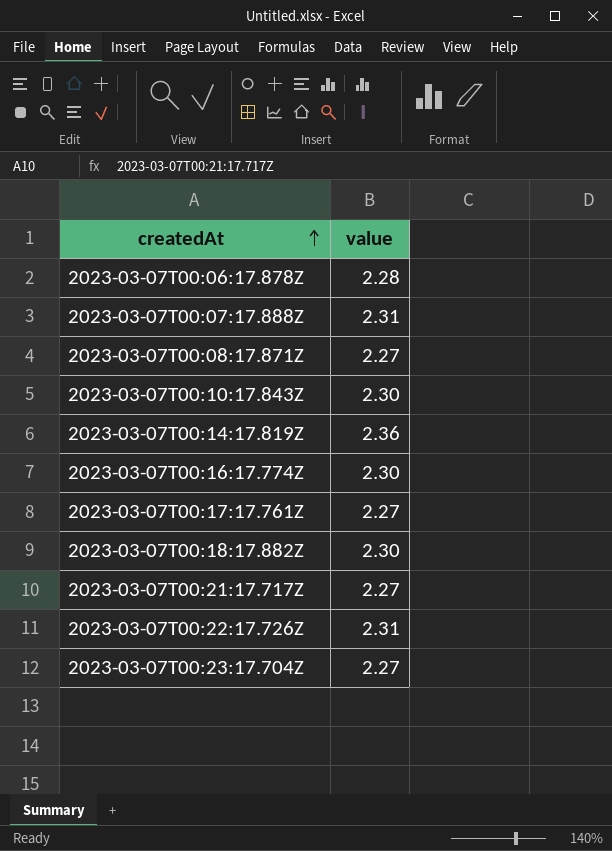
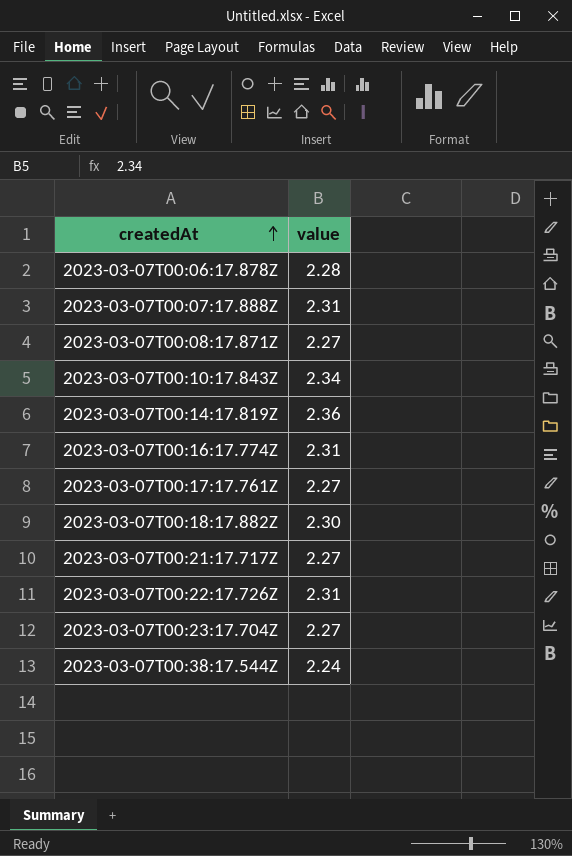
2023-03-07T00:10:17.843Z | value: 2.30 -> 2.34
2023-03-07T00:16:17.774Z | value: 2.30 -> 2.31
row 2023-03-07T00:38:17.544Z: none -> 2.24

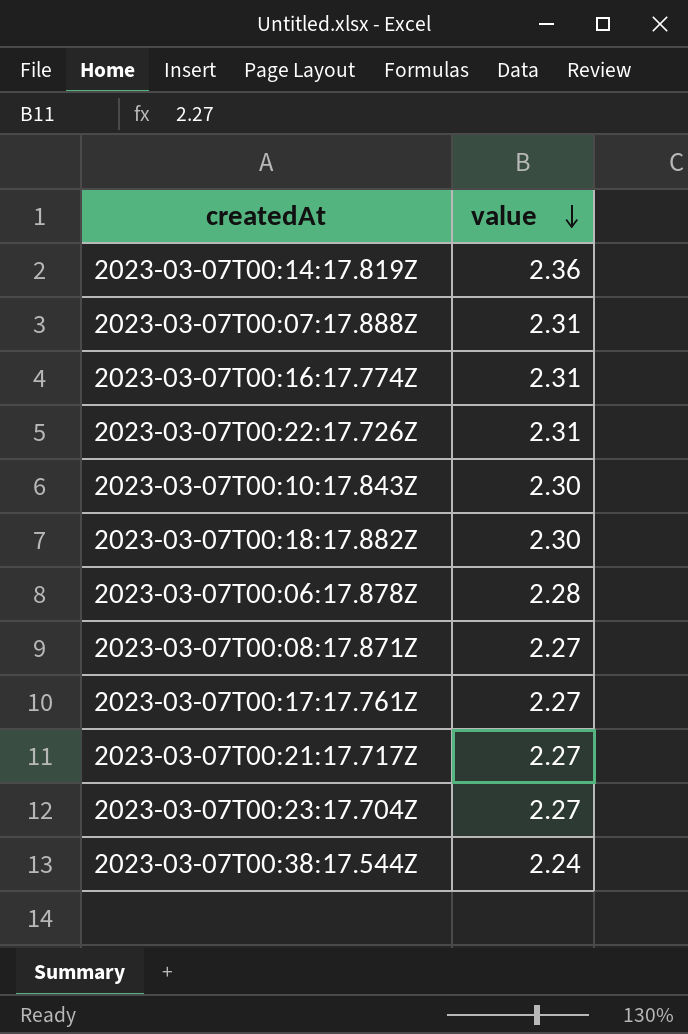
row order: createdAt ascending -> value descending
2023-03-07T00:10:17.843Z | value: 2.34 -> 2.30

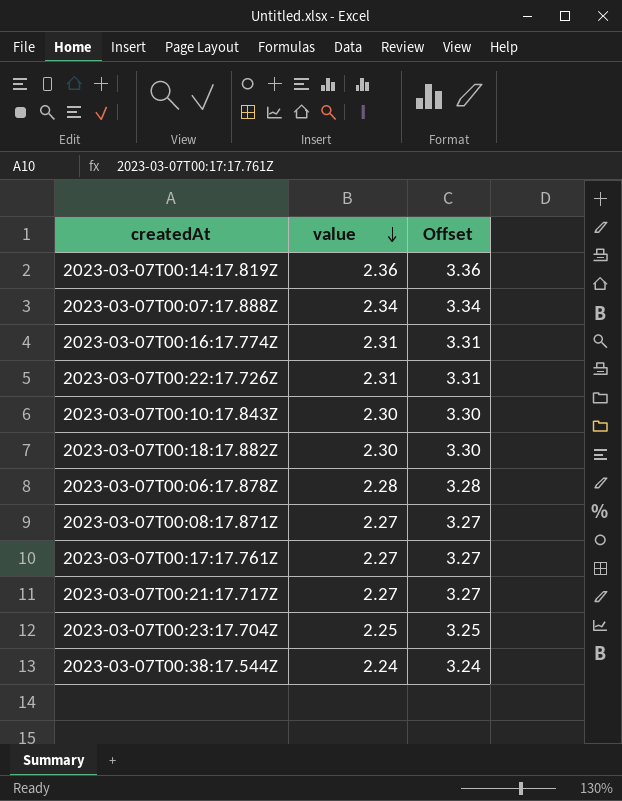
column Offset | formula: none -> [value] + 1
2023-03-07T00:07:17.888Z | value: 2.31 -> 2.34
2023-03-07T00:23:17.704Z | value: 2.27 -> 2.25

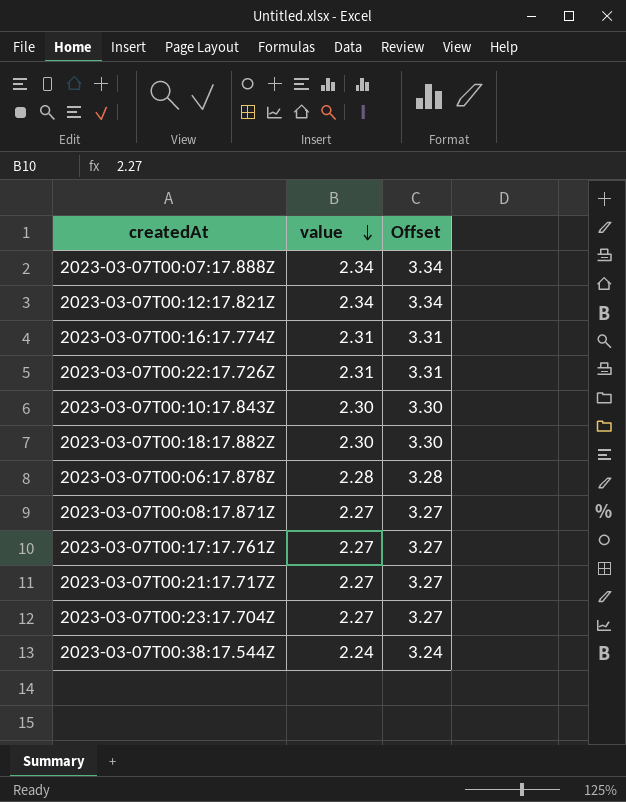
row 2023-03-07T00:14:17.819Z: 2.36 | 3.36 -> none
row 2023-03-07T00:12:17.821Z: none -> 2.34 | 3.34
2023-03-07T00:23:17.704Z | value: 2.25 -> 2.27
2023-03-07T00:23:17.704Z | Offset: 3.25 -> 3.27

